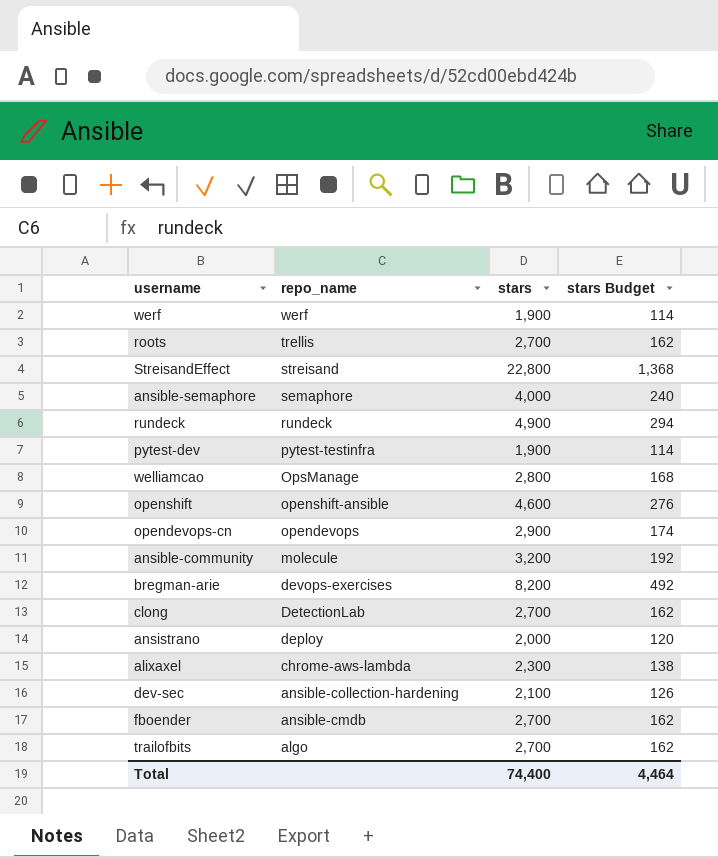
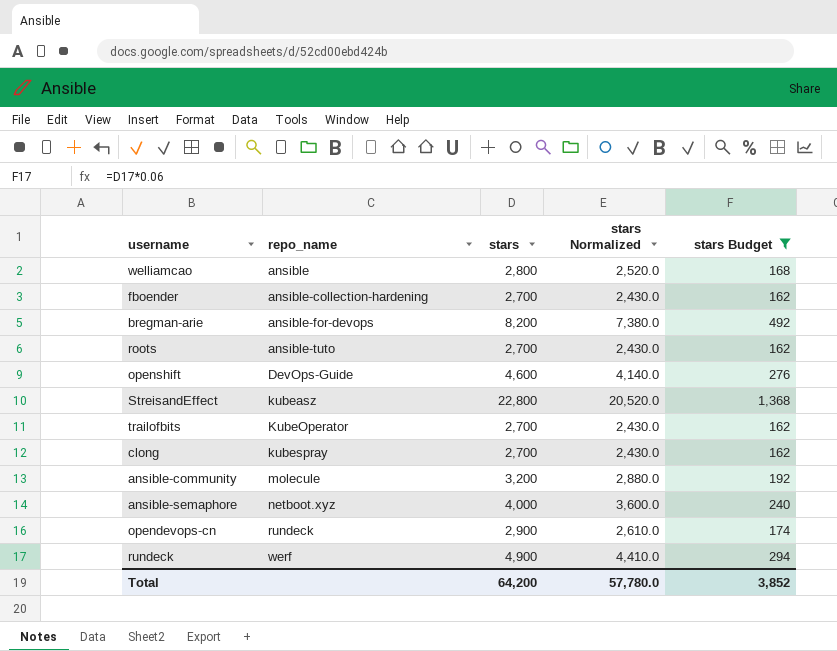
filter: none -> stars Budget >= 162
row order: repo_name descending -> repo_name ascending
column stars Normalized | formula: none -> [stars] * 0.9
welliamcao | repo_name: OpsManage -> ansible
fboender | repo_name: ansible-cmdb -> ansible-collection-hardening
bregman-arie | repo_name: devops-exercises -> ansible-for-devops
roots | repo_name: trellis -> ansible-tuto
openshift | repo_name: openshift-ansible -> DevOps-Guide
StreisandEffect | repo_name: streisand -> kubeasz
trailofbits | repo_name: algo -> KubeOperator
clong | repo_name: DetectionLab -> kubespray
ansible-semaphore | repo_name: semaphore -> netboot.xyz
opendevops-cn | repo_name: opendevops -> rundeck
rundeck | repo_name: rundeck -> werf
Total | stars: 74,400 -> 64,200
Total | stars Budget: 4,464 -> 3,852

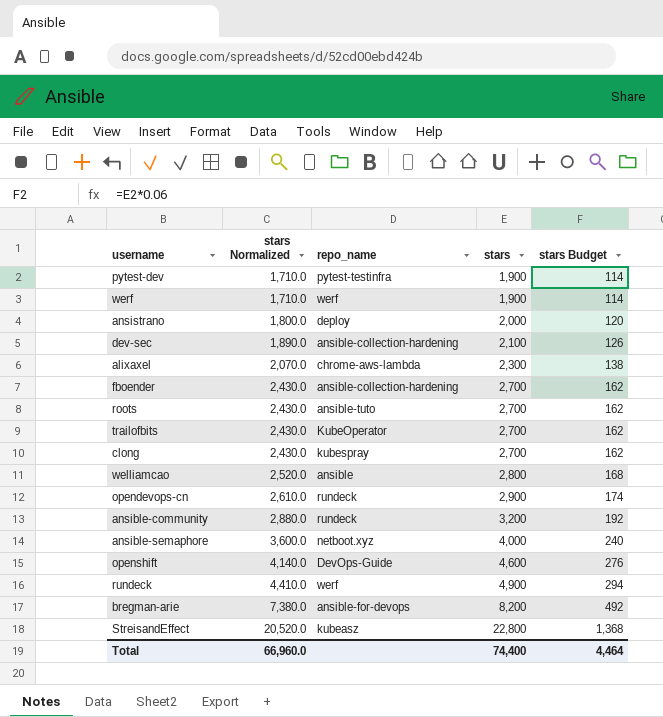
filter: stars Budget >= 162 -> none
row order: repo_name ascending -> stars Normalized ascending
column stars Normalized | position: 4 -> 2
ansible-community | repo_name: molecule -> rundeck
Total | stars Normalized: 57,780.0 -> 66,960.0
Total | stars: 64,200 -> 74,400
Total | stars Budget: 3,852 -> 4,464

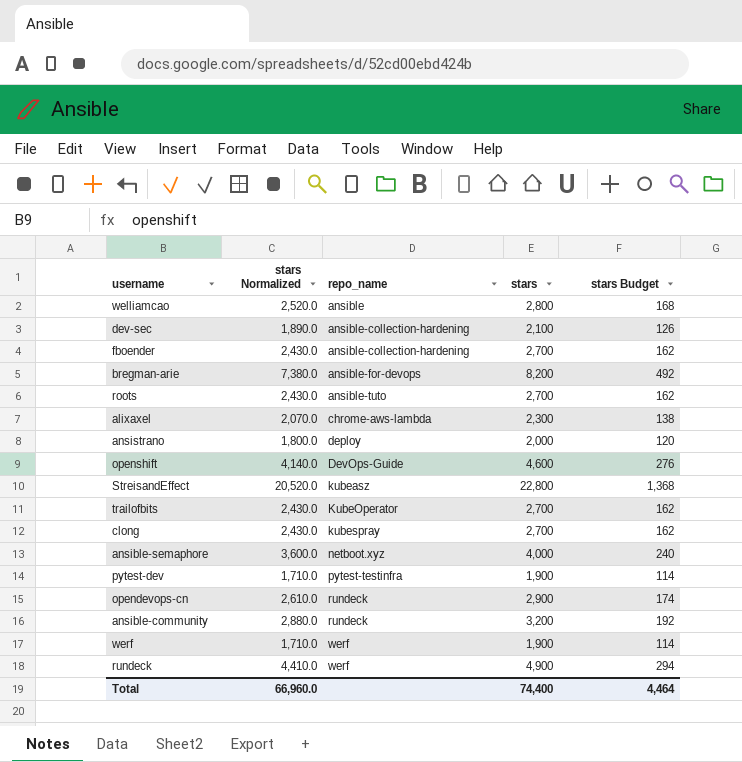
row order: stars Normalized ascending -> repo_name ascending

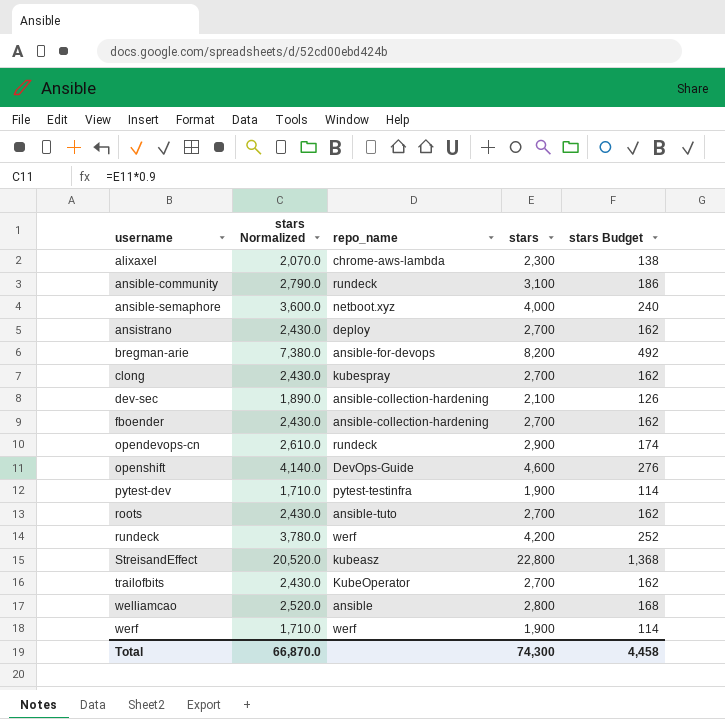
row order: repo_name ascending -> username ascending
ansible-community | stars Normalized: 2,880.0 -> 2,790.0
ansible-community | stars: 3,200 -> 3,100
ansible-community | stars Budget: 192 -> 186
ansistrano | stars Normalized: 1,800.0 -> 2,430.0
ansistrano | stars: 2,000 -> 2,700
ansistrano | stars Budget: 120 -> 162
rundeck | stars Normalized: 4,410.0 -> 3,780.0
rundeck | stars: 4,900 -> 4,200
rundeck | stars Budget: 294 -> 252
Total | stars Normalized: 66,960.0 -> 66,870.0
Total | stars: 74,400 -> 74,300
Total | stars Budget: 4,464 -> 4,458

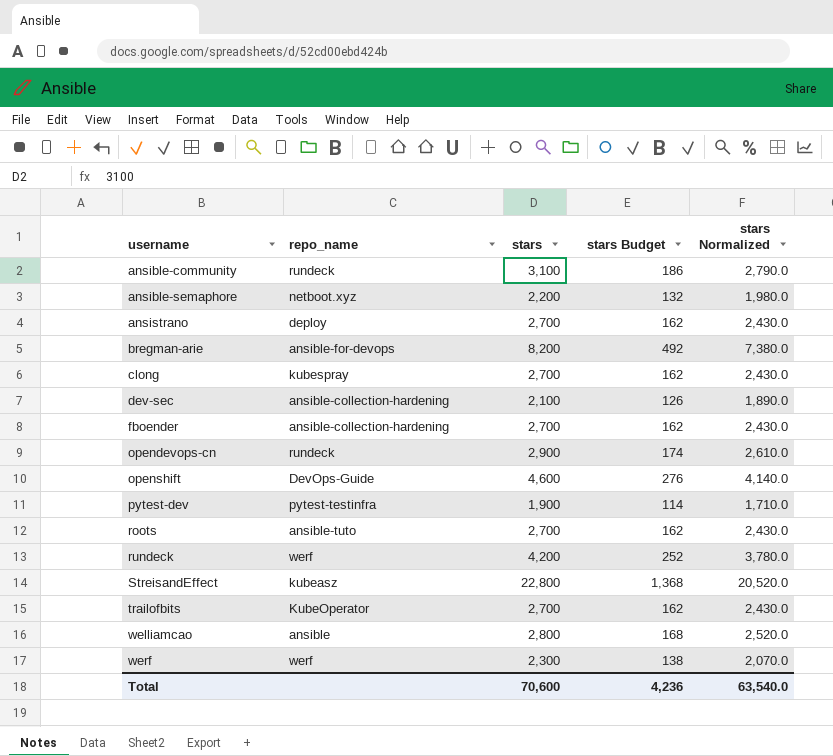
column stars Normalized | position: 2 -> 5
row alixaxel: 2,070.0 | chrome-aws-lambda | 2,300 | 138 -> none
ansible-semaphore | stars: 4,000 -> 2,200
ansible-semaphore | stars Budget: 240 -> 132
ansible-semaphore | stars Normalized: 3,600.0 -> 1,980.0
werf | stars: 1,900 -> 2,300
werf | stars Budget: 114 -> 138
werf | stars Normalized: 1,710.0 -> 2,070.0
Total | stars: 74,300 -> 70,600
Total | stars Budget: 4,458 -> 4,236
Total | stars Normalized: 66,870.0 -> 63,540.0

